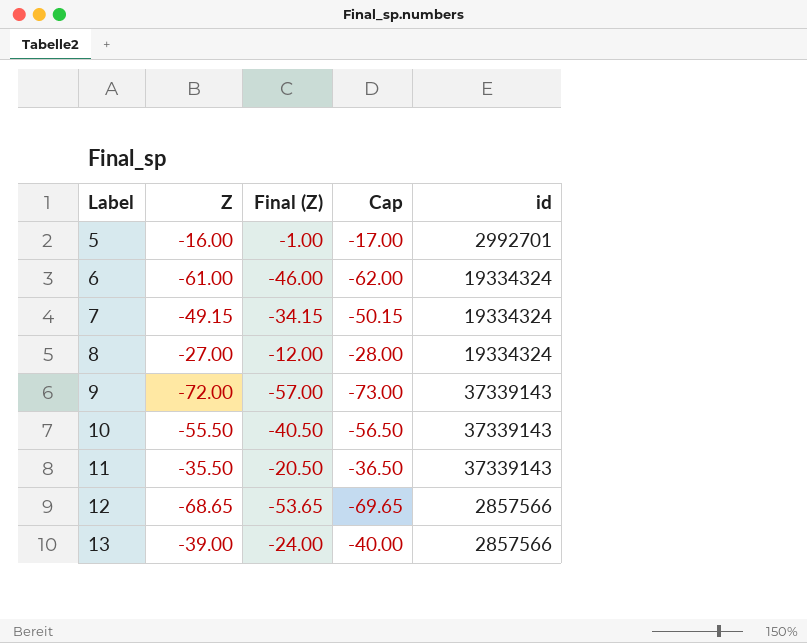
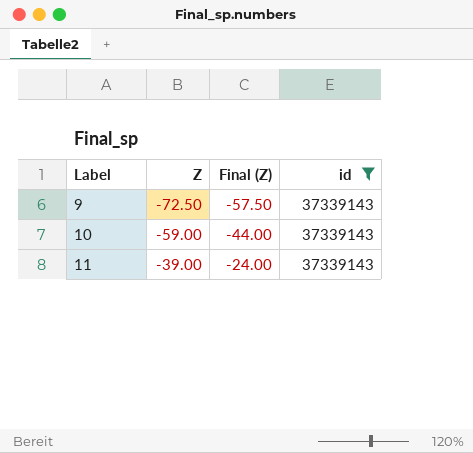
filter: none -> id = 37339143
column Cap | formula: [Z] - 1 -> none
9 | Z: -72.00 -> -72.50
9 | Final (Z): -57.00 -> -57.50
10 | Z: -55.50 -> -59.00
10 | Final (Z): -40.50 -> -44.00
11 | Z: -35.50 -> -39.00
11 | Final (Z): -20.50 -> -24.00

